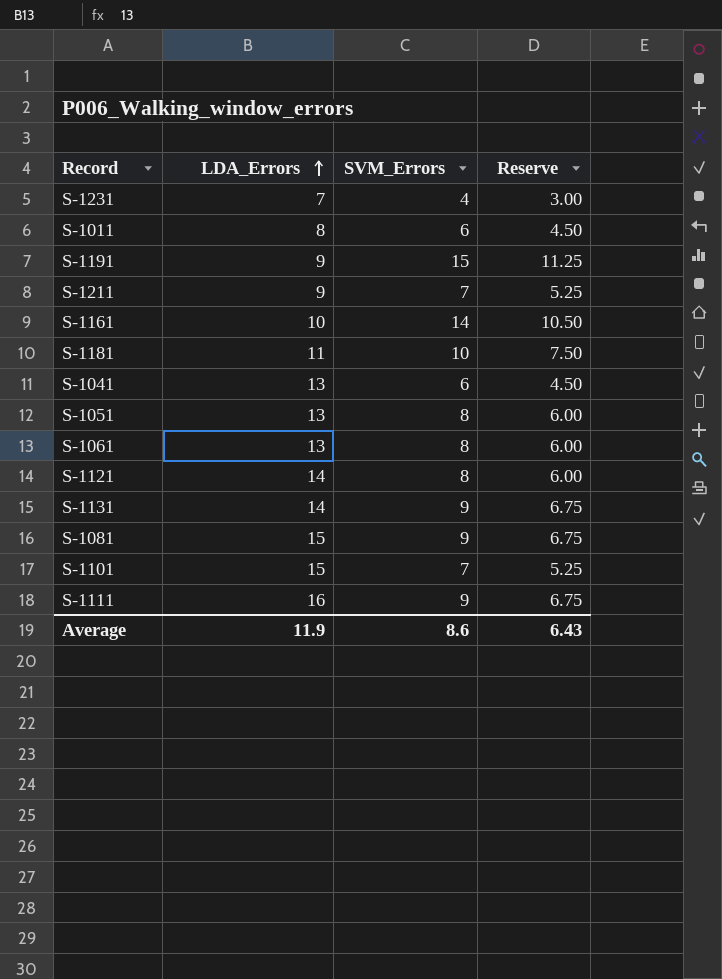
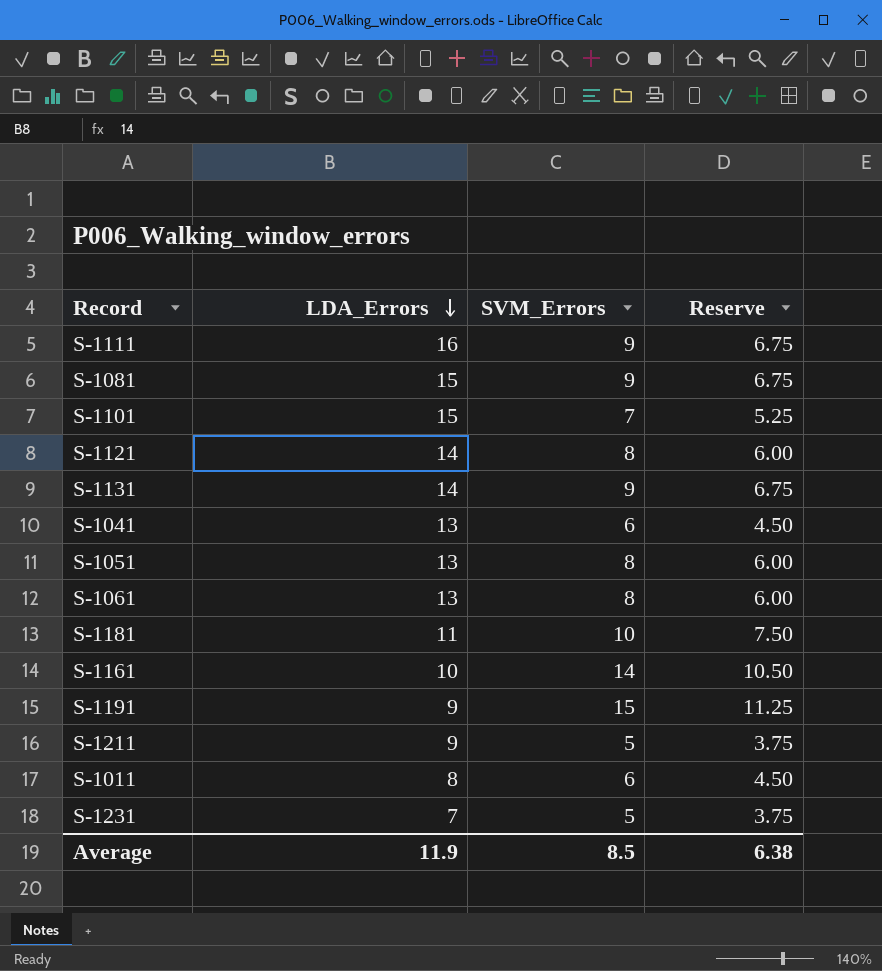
row order: LDA_Errors ascending -> LDA_Errors descending
S-1211 | SVM_Errors: 7 -> 5
S-1211 | Reserve: 5.25 -> 3.75
S-1231 | SVM_Errors: 4 -> 5
S-1231 | Reserve: 3.00 -> 3.75
Average | SVM_Errors: 8.6 -> 8.5
Average | Reserve: 6.43 -> 6.38

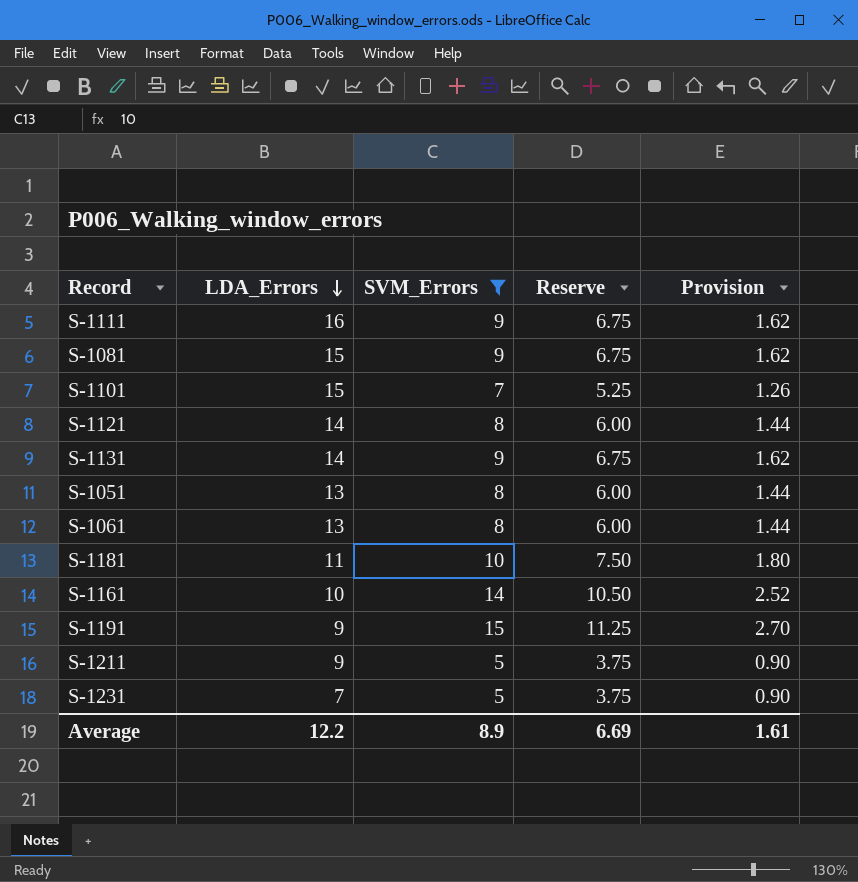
filter: none -> SVM_Errors != 6
column Provision | formula: none -> [SVM_Errors] * 0.18
Average | LDA_Errors: 11.9 -> 12.2
Average | SVM_Errors: 8.5 -> 8.9
Average | Reserve: 6.38 -> 6.69

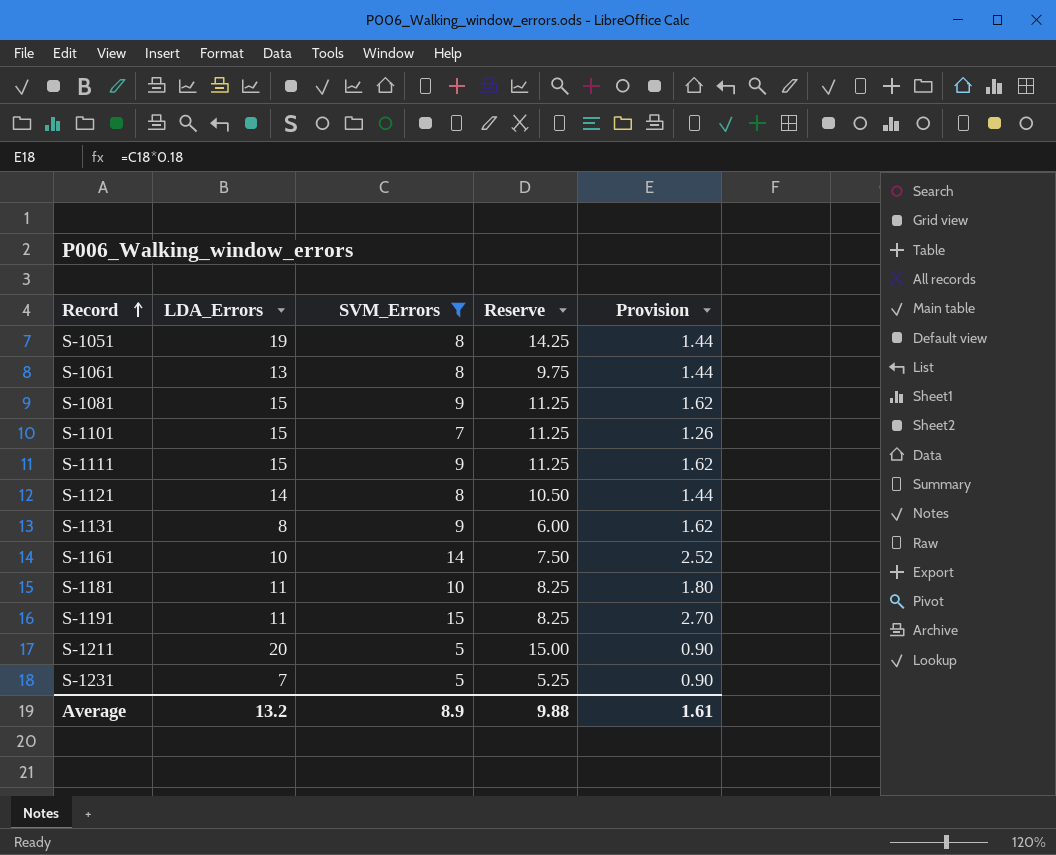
row order: LDA_Errors descending -> Record ascending
column Reserve | formula: [SVM_Errors] * 0.75 -> [LDA_Errors] * 0.75
S-1051 | LDA_Errors: 13 -> 19
S-1111 | LDA_Errors: 16 -> 15
S-1131 | LDA_Errors: 14 -> 8
S-1191 | LDA_Errors: 9 -> 11
S-1211 | LDA_Errors: 9 -> 20
Average | LDA_Errors: 12.2 -> 13.2
Average | Reserve: 6.69 -> 9.88

